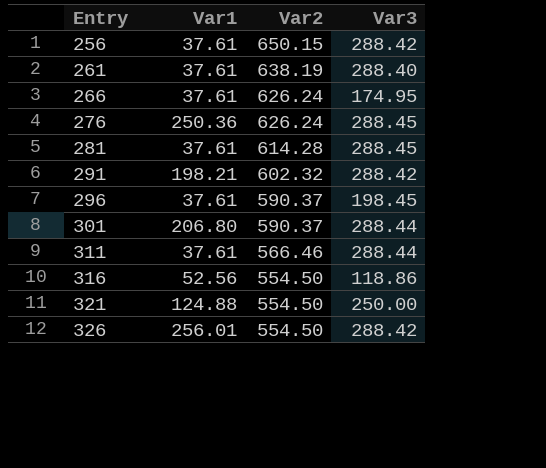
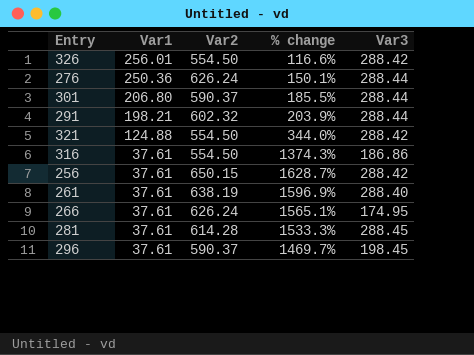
row order: Entry ascending -> Var1 descending
column % change | formula: none -> ([Var2] - [Var1]) / [Var1]
row 311: 37.61 | 566.46 | 288.44 -> none
276 | Var3: 288.45 -> 288.44
291 | Var3: 288.42 -> 288.44
321 | Var3: 250.00 -> 288.42
316 | Var1: 52.56 -> 37.61
316 | Var3: 118.86 -> 186.86

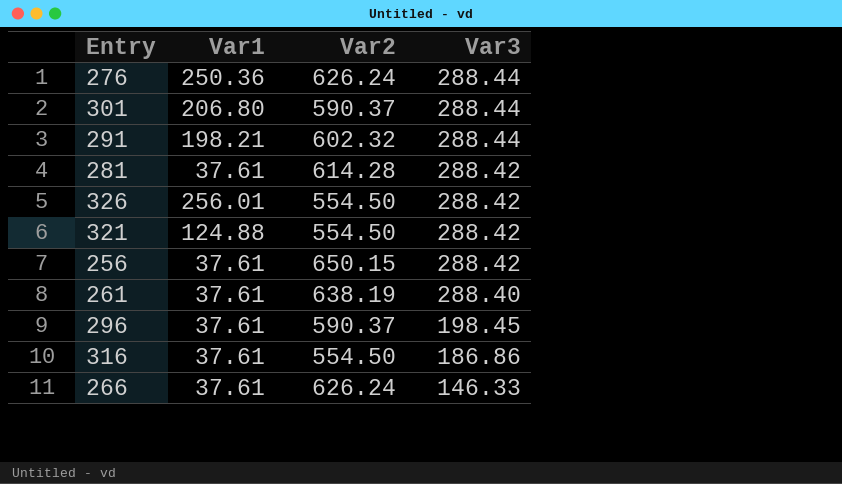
row order: Var1 descending -> Var3 descending
column % change | formula: ([Var2] - [Var1]) / [Var1] -> none
281 | Var3: 288.45 -> 288.42
266 | Var3: 174.95 -> 146.33

